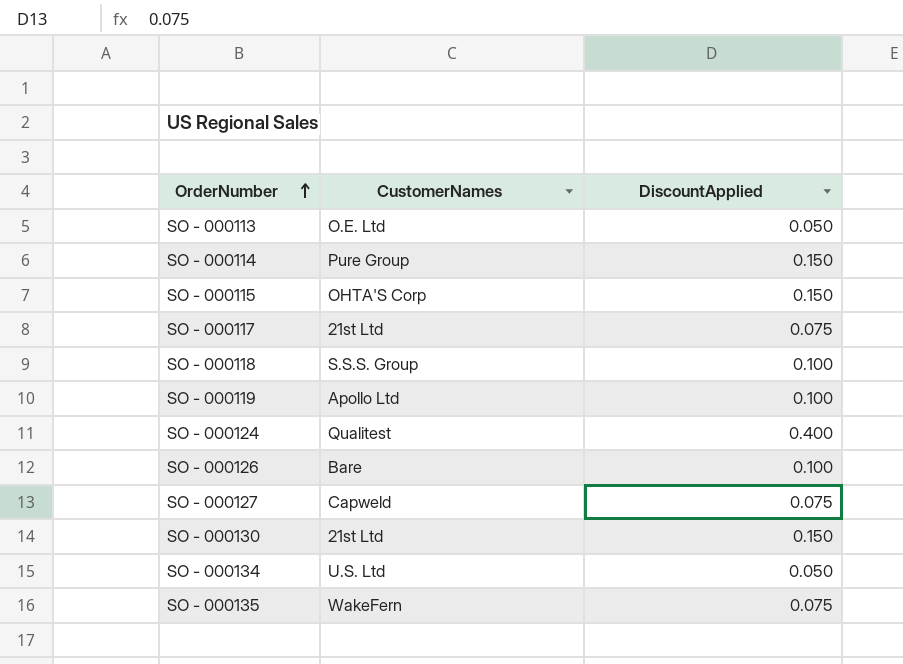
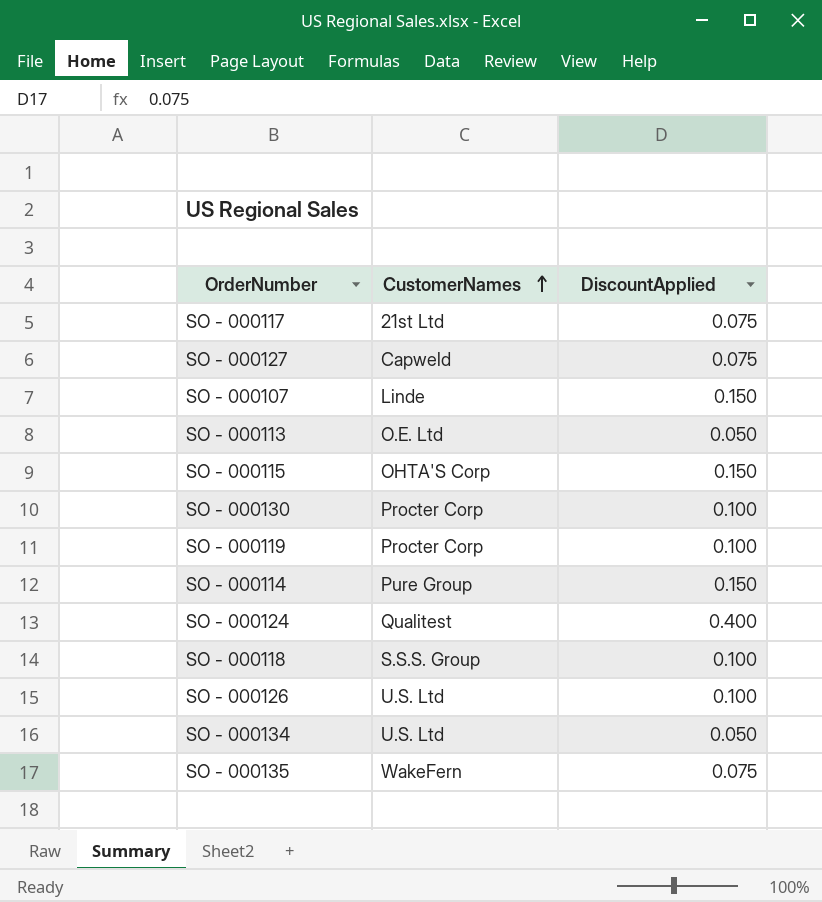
row order: OrderNumber ascending -> CustomerNames ascending
row SO - 000107: none -> Linde | 0.150
SO - 000130 | CustomerNames: 21st Ltd -> Procter Corp
SO - 000130 | DiscountApplied: 0.150 -> 0.100
SO - 000119 | CustomerNames: Apollo Ltd -> Procter Corp
SO - 000126 | CustomerNames: Bare -> U.S. Ltd

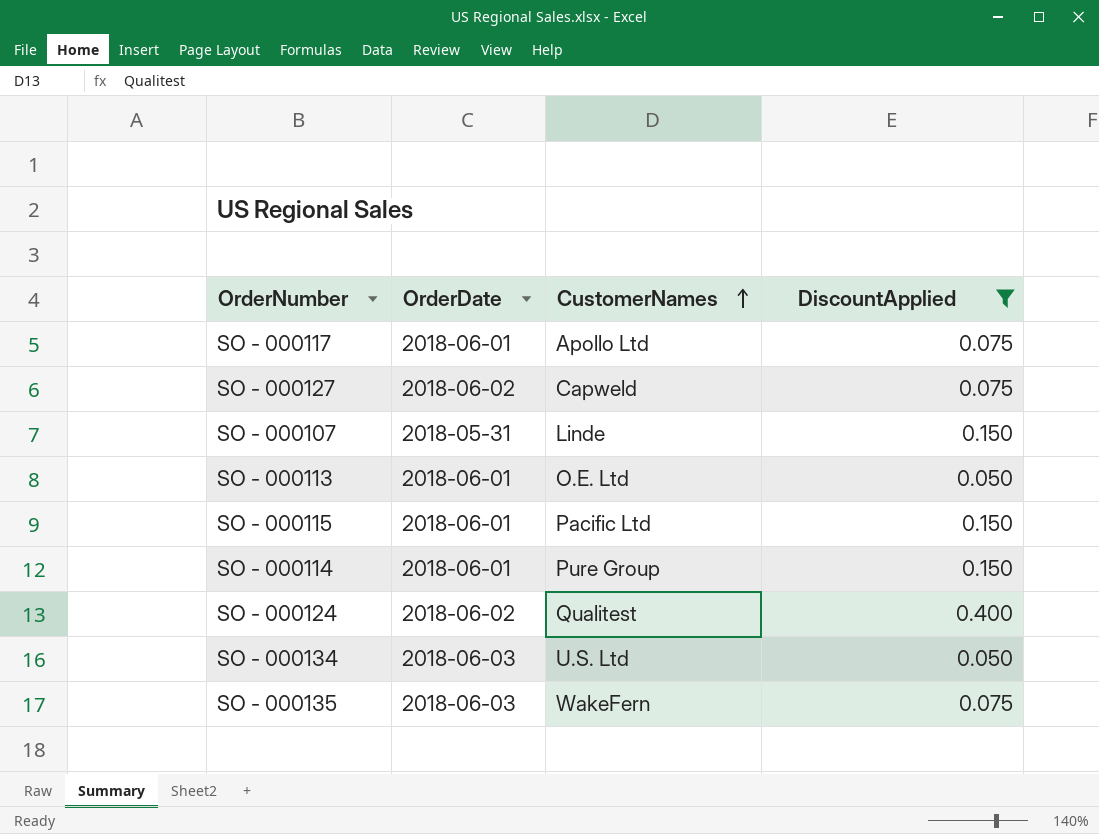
filter: none -> DiscountApplied != 0.100
column OrderDate | position: none -> 2
SO - 000117 | CustomerNames: 21st Ltd -> Apollo Ltd
SO - 000115 | CustomerNames: OHTA'S Corp -> Pacific Ltd

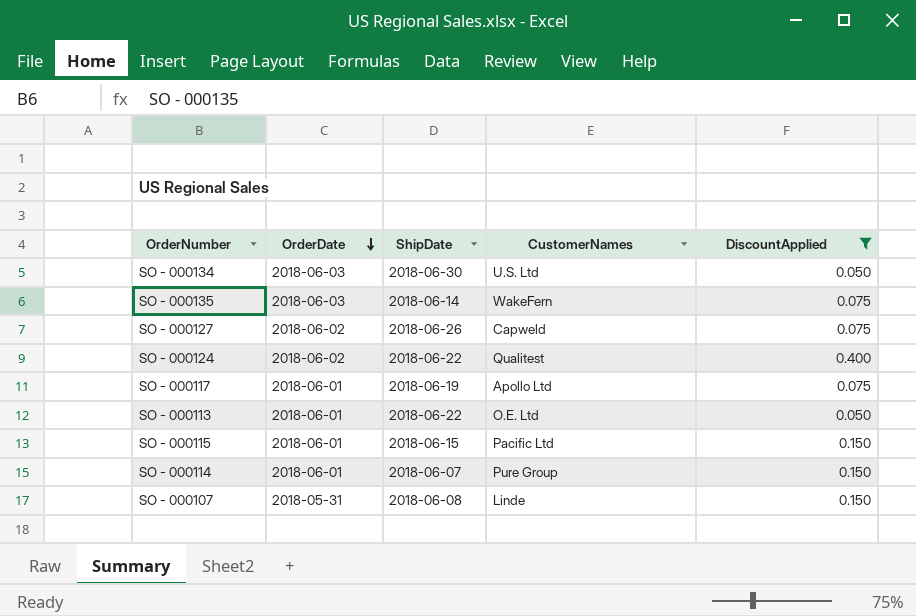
row order: CustomerNames ascending -> OrderDate descending
column ShipDate | position: none -> 3

